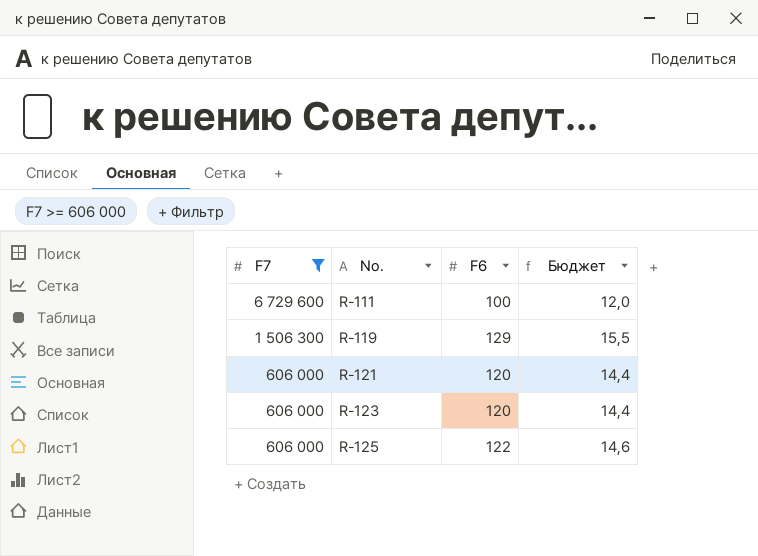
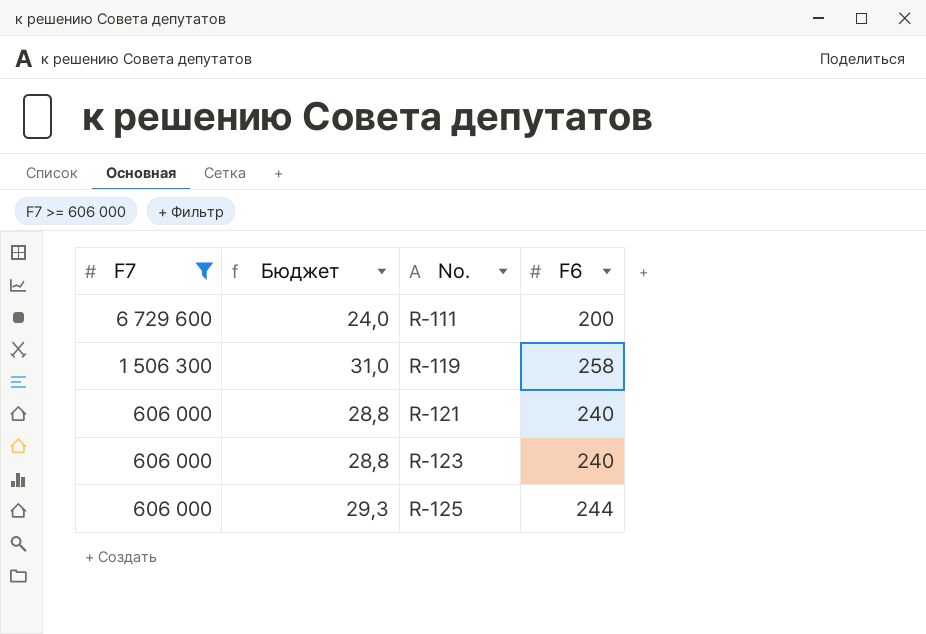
column Бюджет | position: 4 -> 2
R-111 | Бюджет: 12,0 -> 24,0
R-111 | F6: 100 -> 200
R-119 | Бюджет: 15,5 -> 31,0
R-119 | F6: 129 -> 258
R-121 | Бюджет: 14,4 -> 28,8
R-121 | F6: 120 -> 240
R-123 | Бюджет: 14,4 -> 28,8
R-123 | F6: 120 -> 240
R-125 | Бюджет: 14,6 -> 29,3
R-125 | F6: 122 -> 244

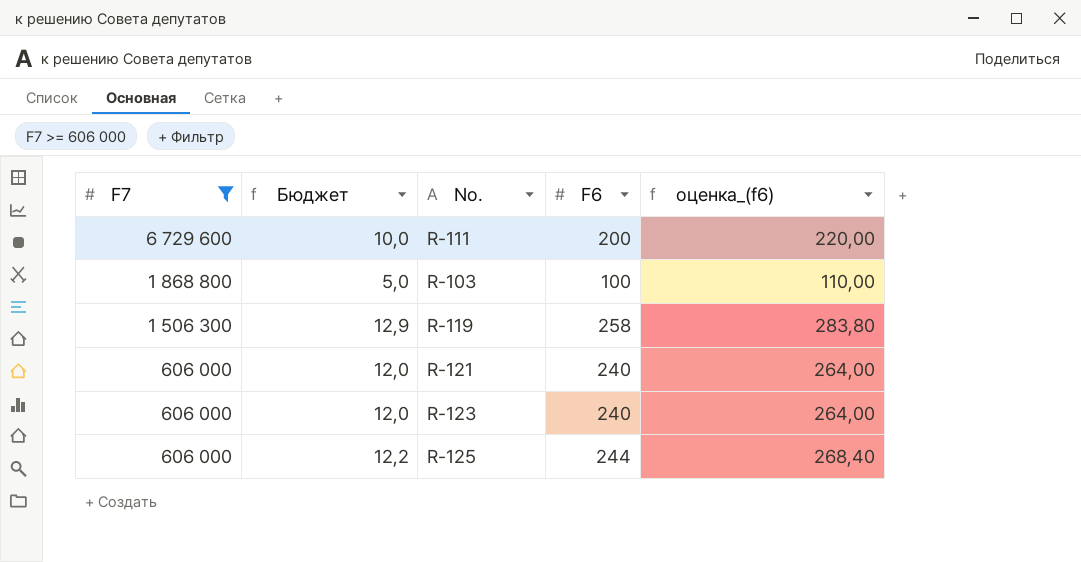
column Бюджет | formula: [F6] * 0,12 -> [F6] * 0,05
column оценка_(f6) | formula: none -> [F6] * 1,1
row R-103: none -> 1 868 800 | 5,0 | 100 | 110,00

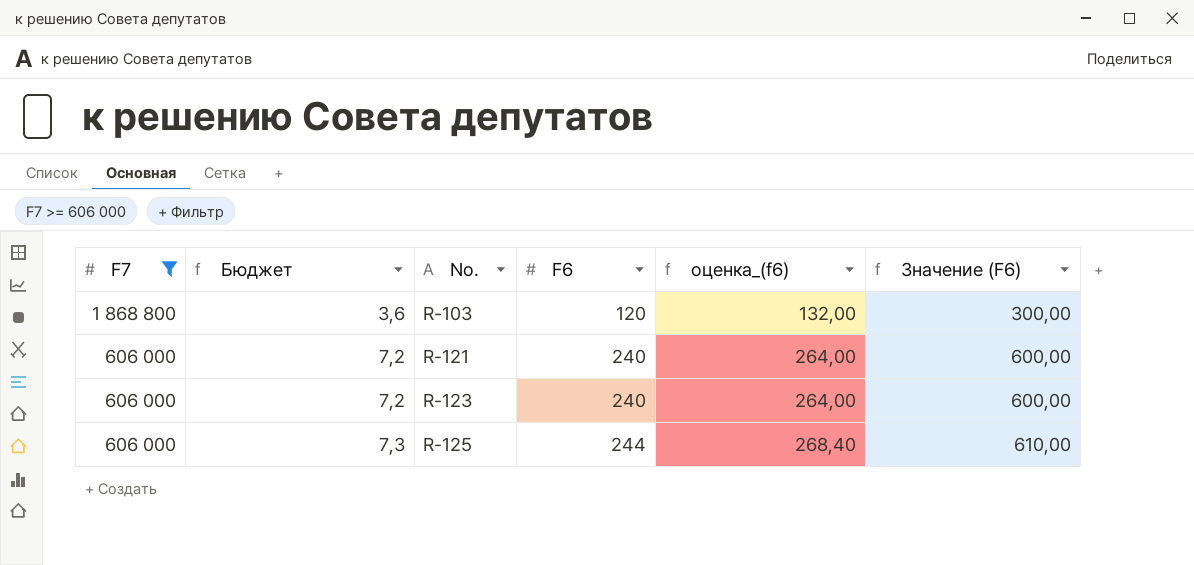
column Бюджет | formula: [F6] * 0,05 -> [F6] * 0,03
column Значение (F6) | formula: none -> [F6] * 2,5
row R-111: 6 729 600 | 10,0 | 200 | 220,00 -> none
row R-119: 1 506 300 | 12,9 | 258 | 283,80 -> none
R-103 | F6: 100 -> 120
R-103 | оценка_(f6): 110,00 -> 132,00

